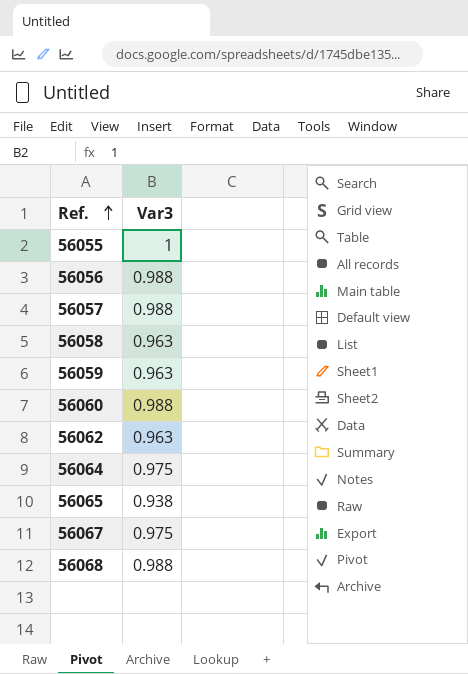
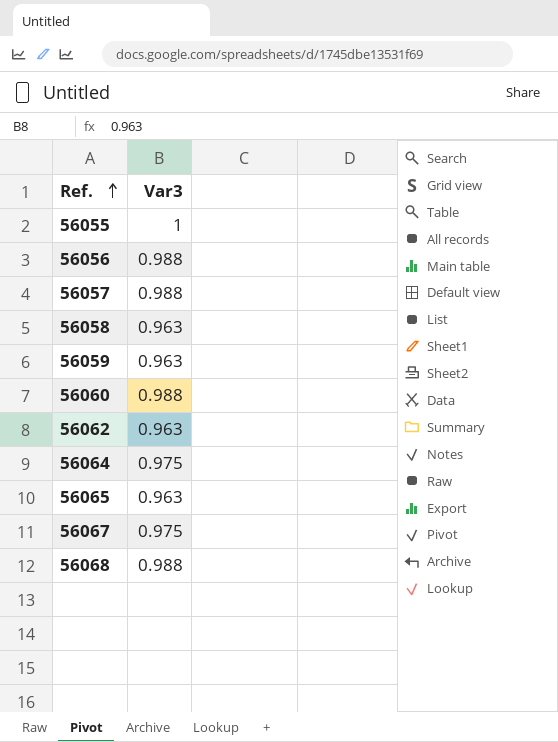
56065 | Var3: 0.938 -> 0.963

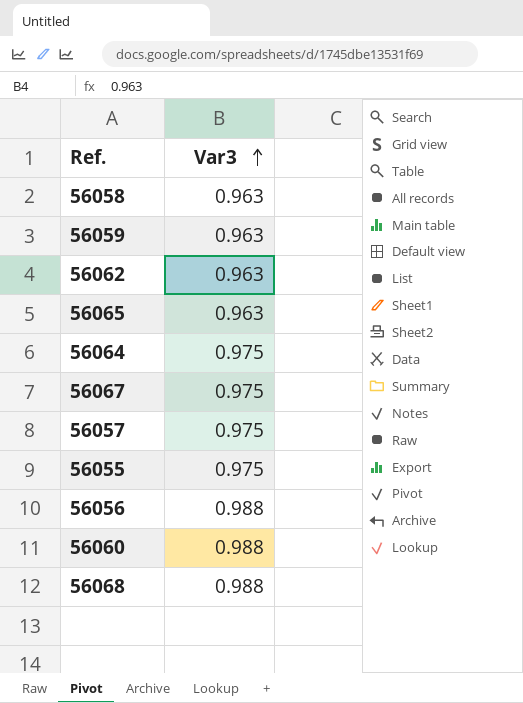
row order: Ref. ascending -> Var3 ascending
56057 | Var3: 0.988 -> 0.975
56055 | Var3: 1 -> 0.975

